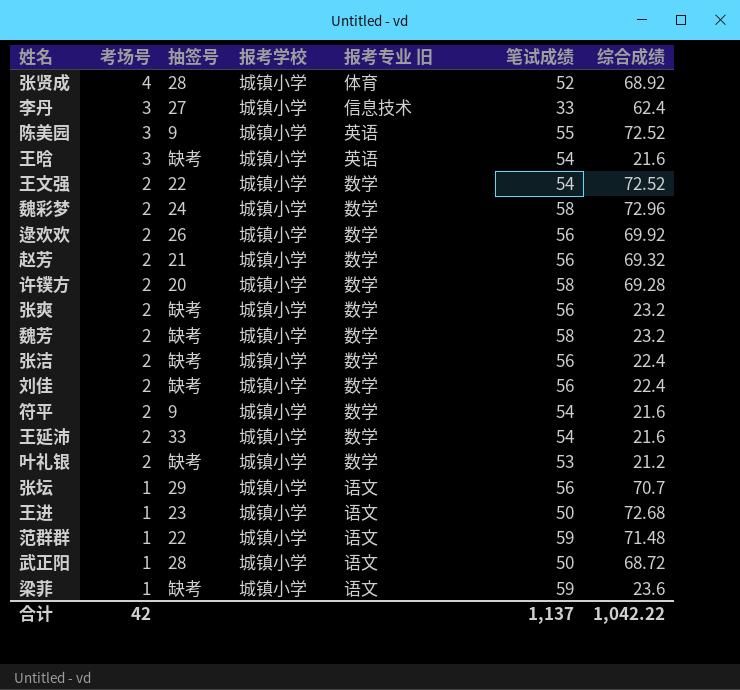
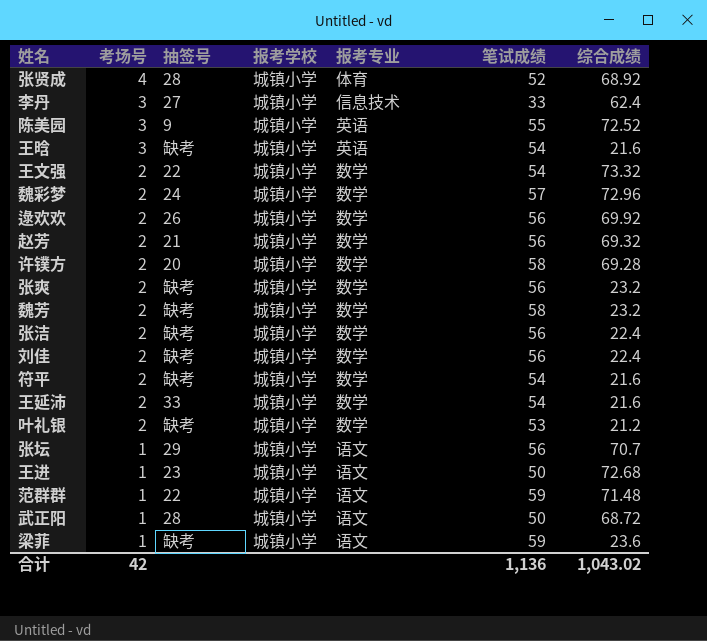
column name: 报考专业 旧 -> 报考专业
王文强 | 综合成绩: 72.52 -> 73.32
魏彩梦 | 笔试成绩: 58 -> 57
符平 | 抽签号: 9 -> 缺考
合计 | 笔试成绩: 1,137 -> 1,136
合计 | 综合成绩: 1,042.22 -> 1,043.02

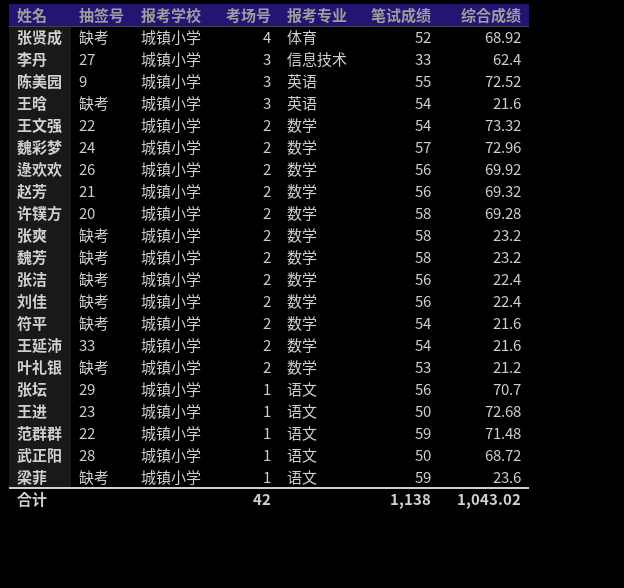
column 考场号 | position: 2 -> 4
张贤成 | 抽签号: 28 -> 缺考
张爽 | 笔试成绩: 56 -> 58
合计 | 笔试成绩: 1,136 -> 1,138

